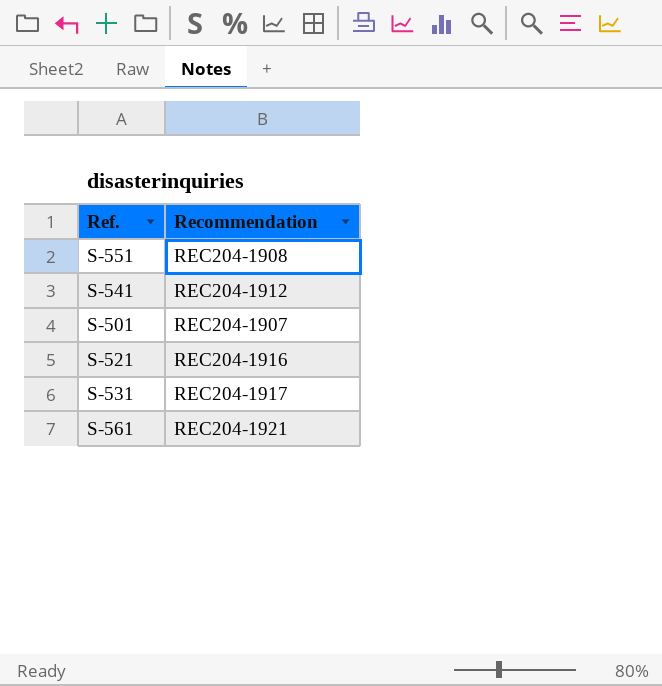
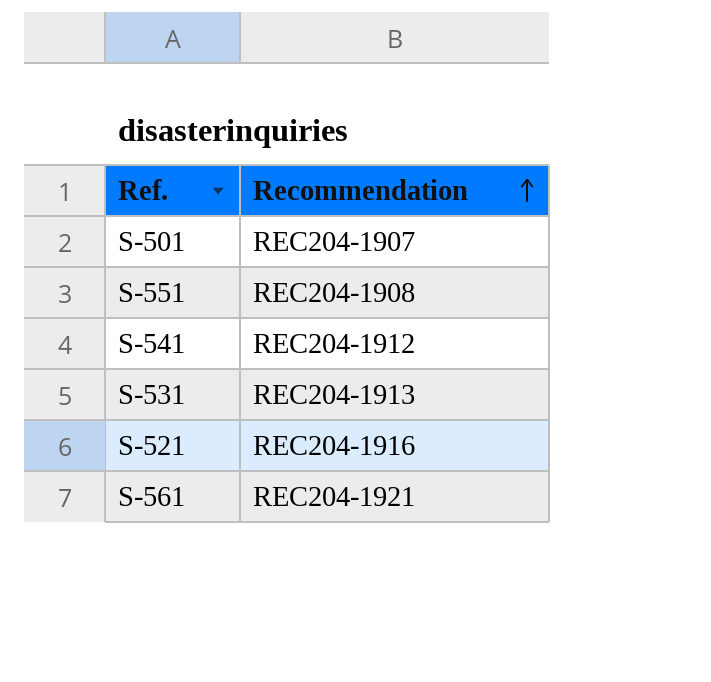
row order: none -> Recommendation ascending
S-531 | Recommendation: REC204-1917 -> REC204-1913

